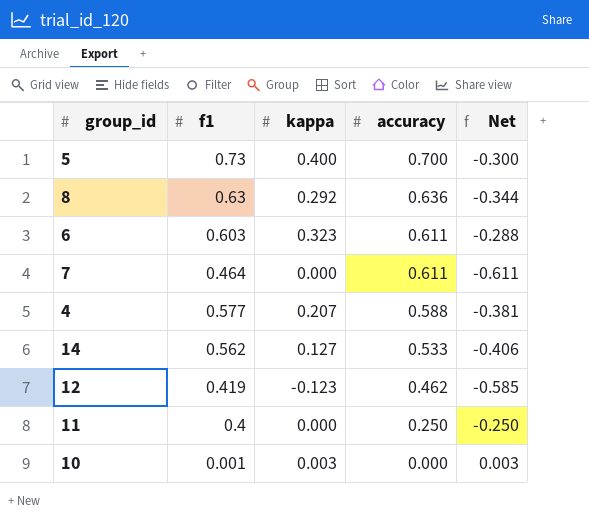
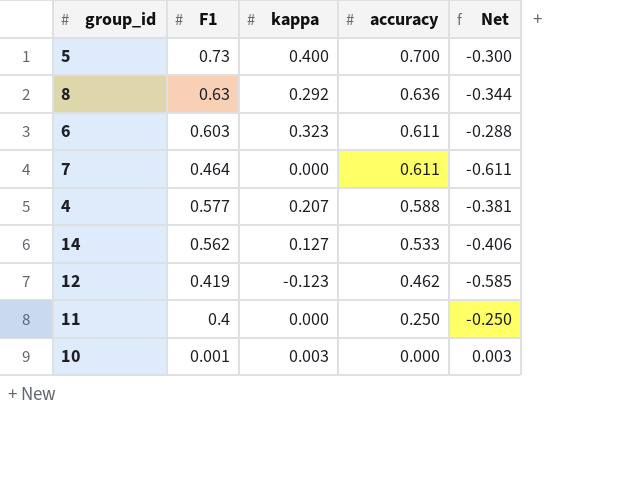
column name: f1 -> F1

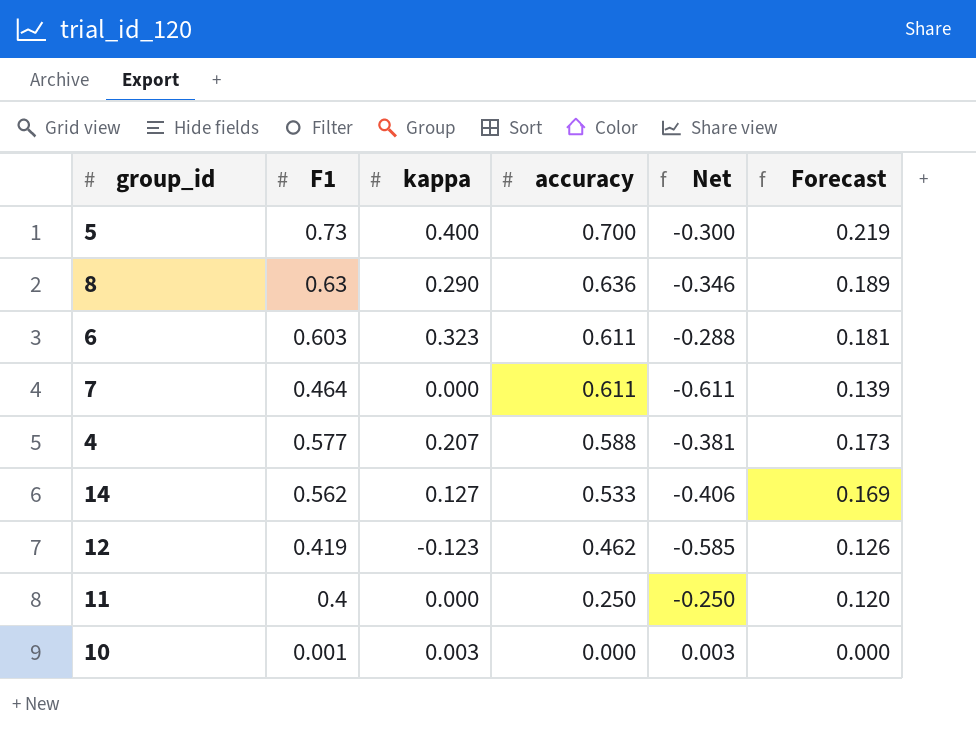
column Forecast | formula: none -> [F1] * 0.3
8 | kappa: 0.292 -> 0.290
8 | Net: -0.344 -> -0.346

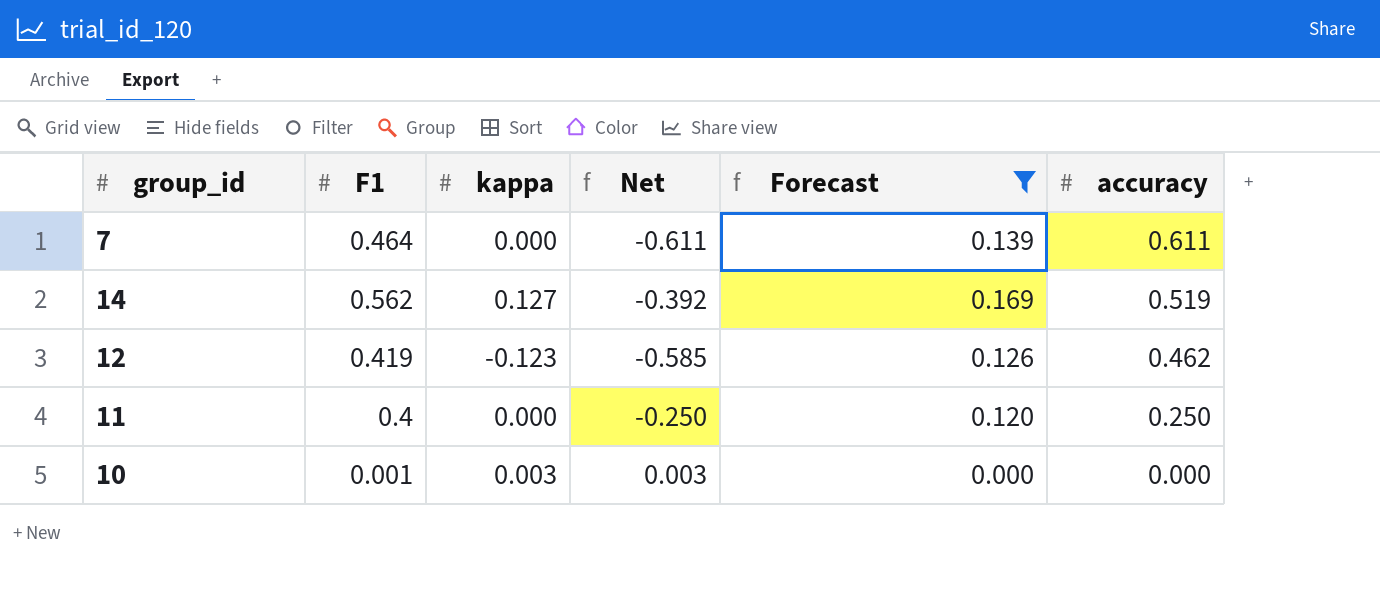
filter: none -> Forecast <= 0.169
column accuracy | position: 4 -> 6
14 | Net: -0.406 -> -0.392
14 | accuracy: 0.533 -> 0.519

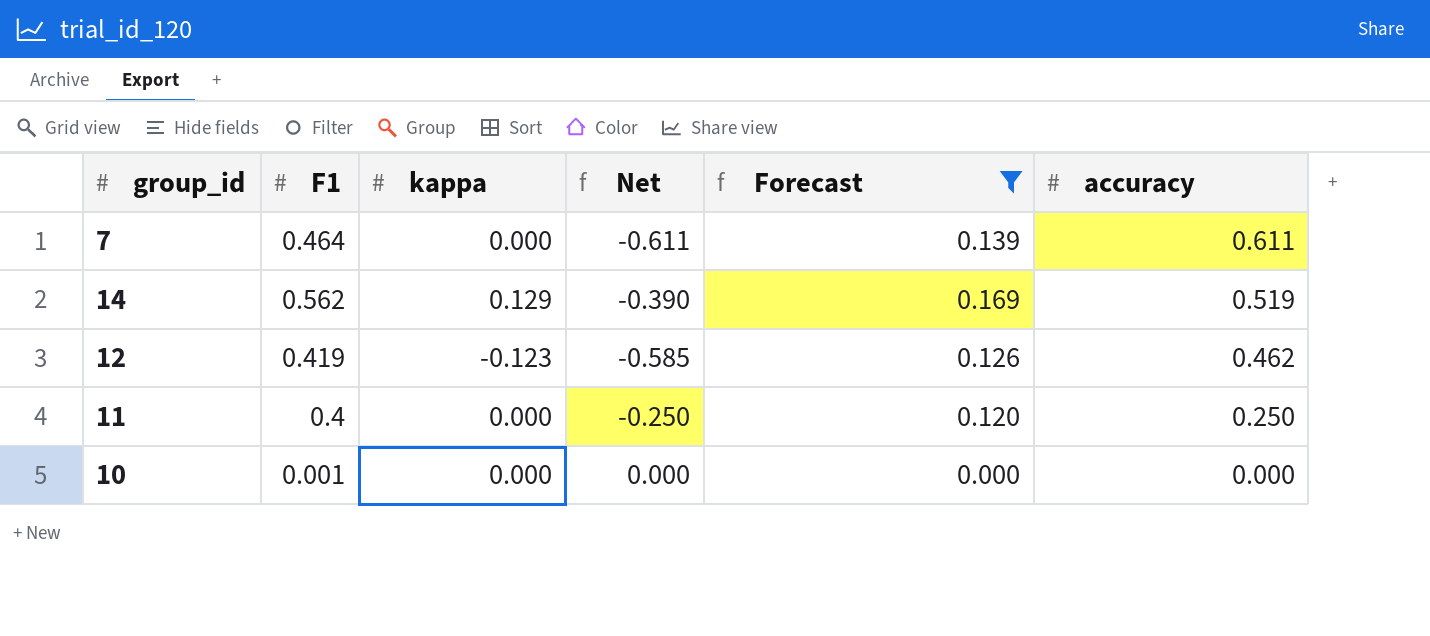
14 | kappa: 0.127 -> 0.129
14 | Net: -0.392 -> -0.390
10 | kappa: 0.003 -> 0.000
10 | Net: 0.003 -> 0.000

